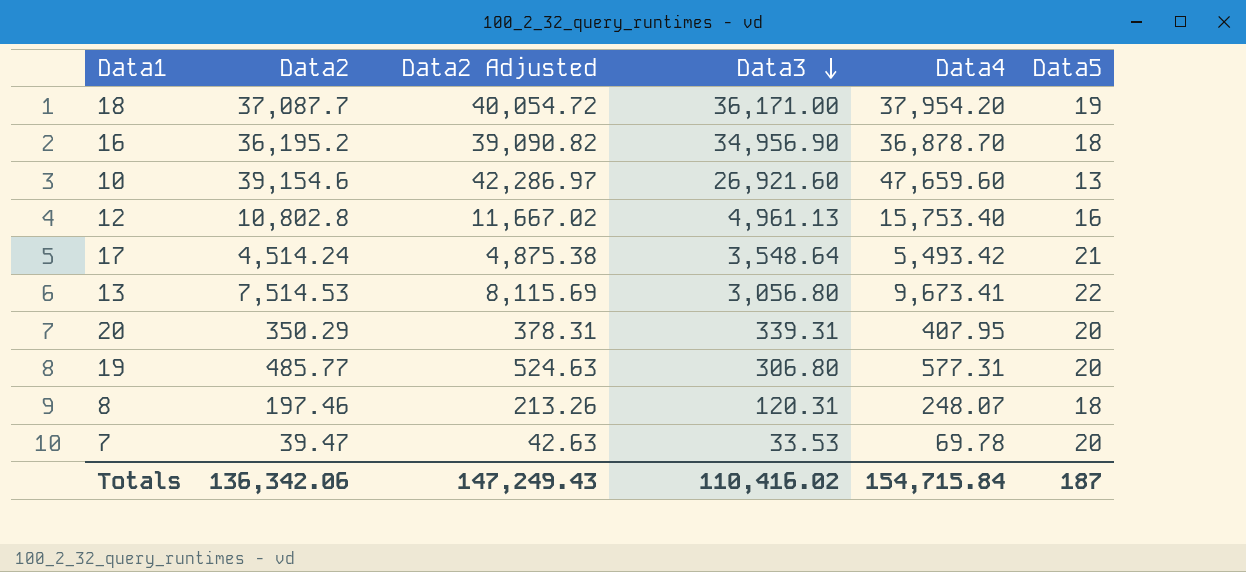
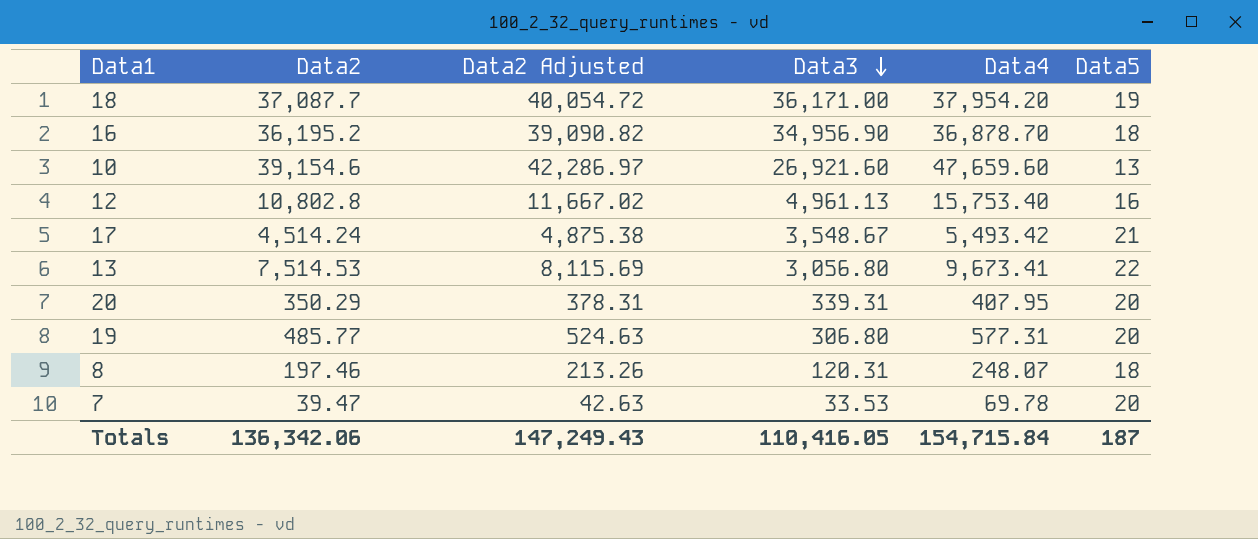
17 | Data3: 3,548.64 -> 3,548.67
Totals | Data3: 110,416.02 -> 110,416.05

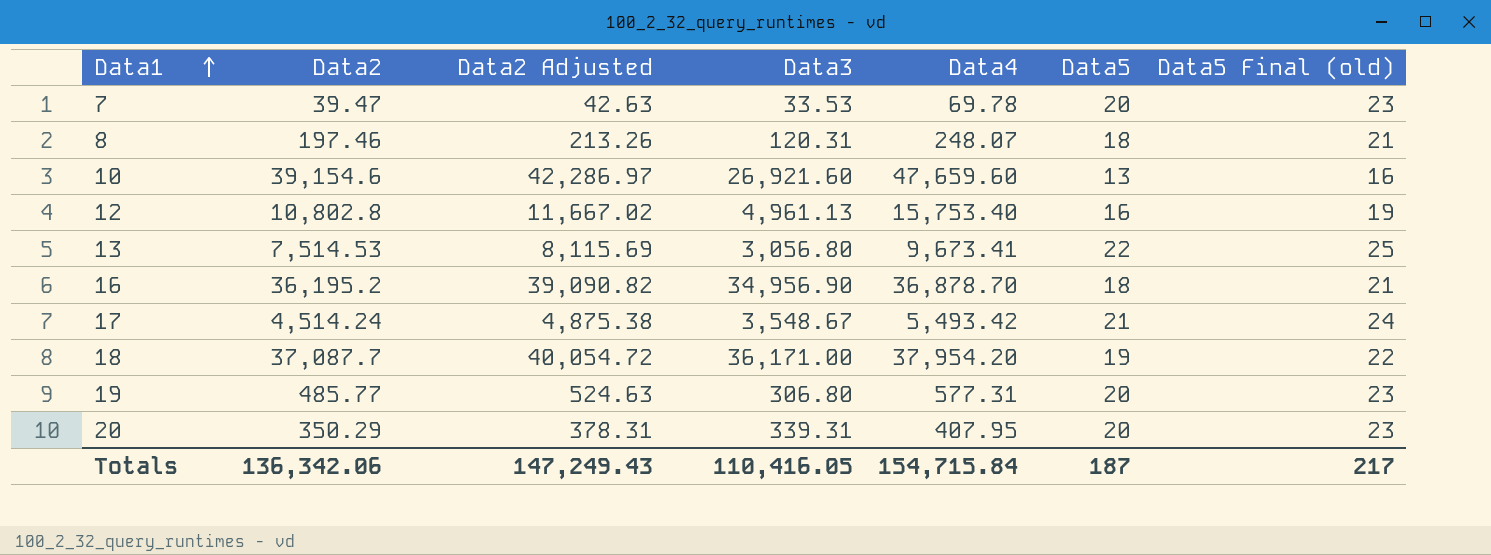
row order: Data3 descending -> Data1 ascending
column Data5 Final (old) | formula: none -> [Data5] + 3

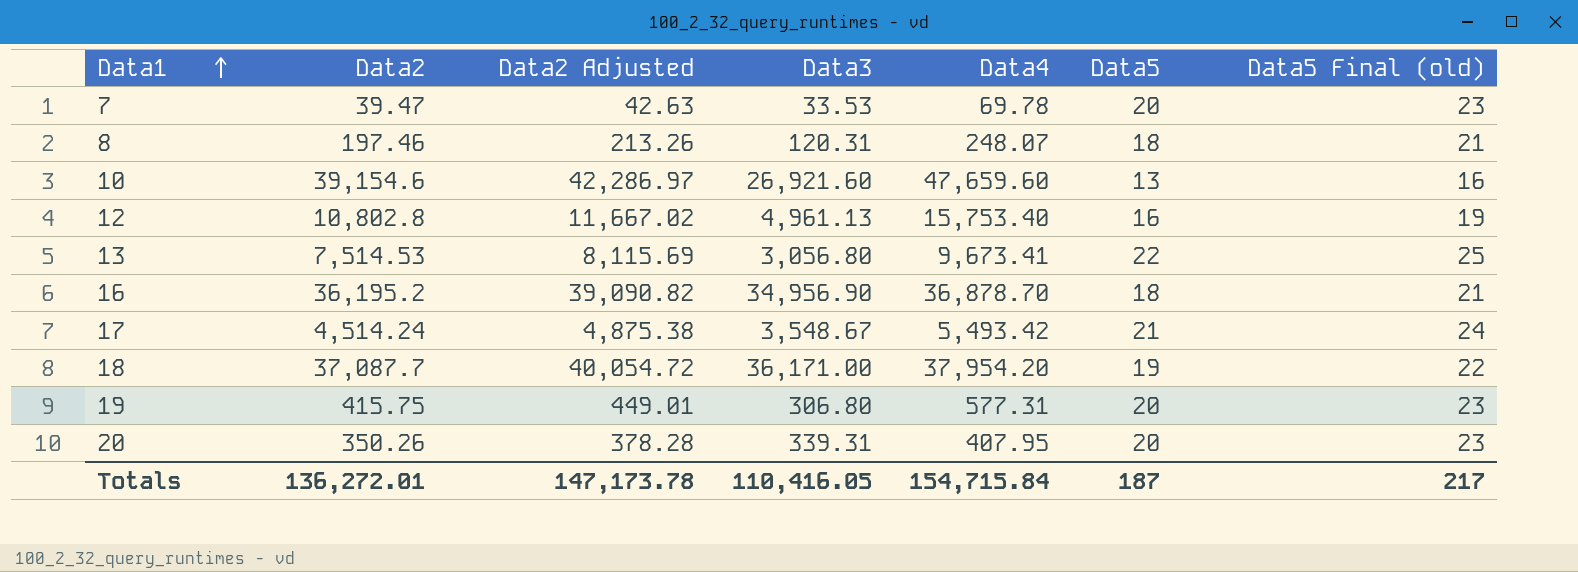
19 | Data2: 485.77 -> 415.75
19 | Data2 Adjusted: 524.63 -> 449.01
20 | Data2: 350.29 -> 350.26
20 | Data2 Adjusted: 378.31 -> 378.28
Totals | Data2: 136,342.06 -> 136,272.01
Totals | Data2 Adjusted: 147,249.43 -> 147,173.78

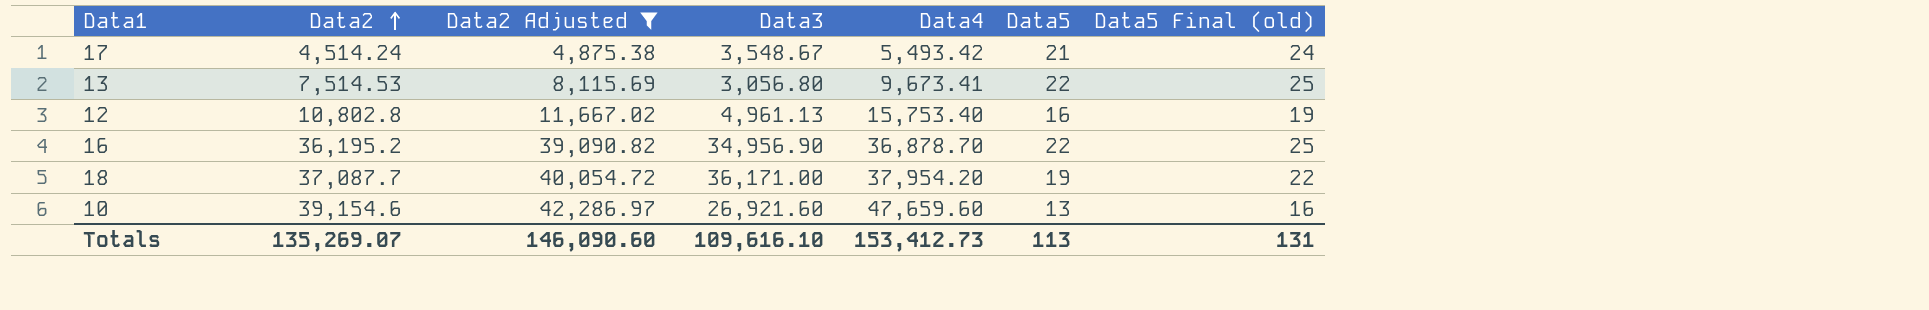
filter: none -> Data2 Adjusted >= 4,875.38
row order: Data1 ascending -> Data2 ascending
16 | Data5: 18 -> 22
16 | Data5 Final (old): 21 -> 25
Totals | Data2: 136,272.01 -> 135,269.07
Totals | Data2 Adjusted: 147,173.78 -> 146,090.60
Totals | Data3: 110,416.05 -> 109,616.10
Totals | Data4: 154,715.84 -> 153,412.73
Totals | Data5: 187 -> 113
Totals | Data5 Final (old): 217 -> 131

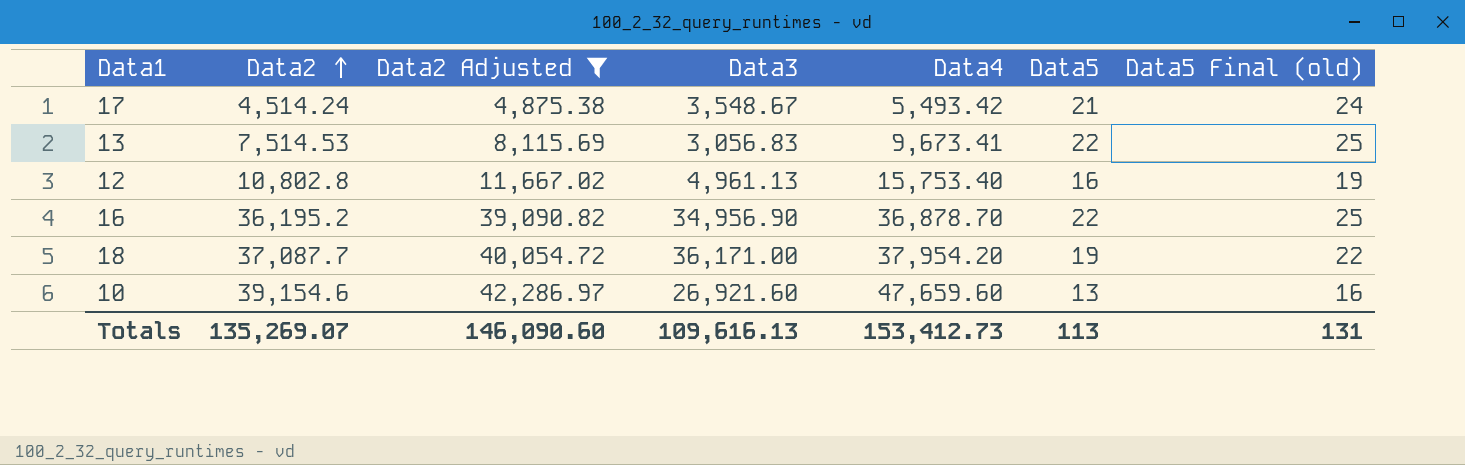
13 | Data3: 3,056.80 -> 3,056.83
Totals | Data3: 109,616.10 -> 109,616.13

